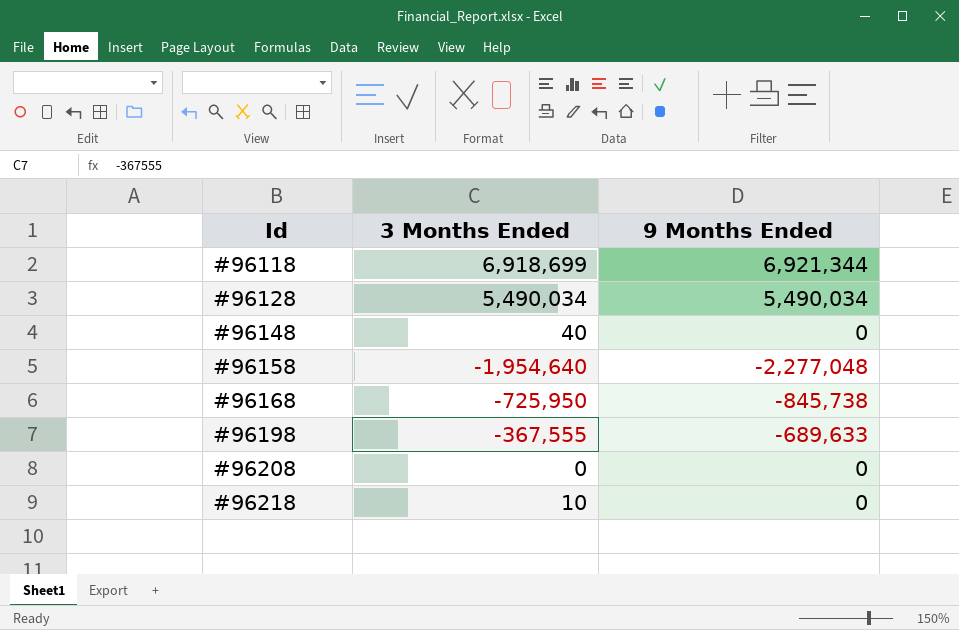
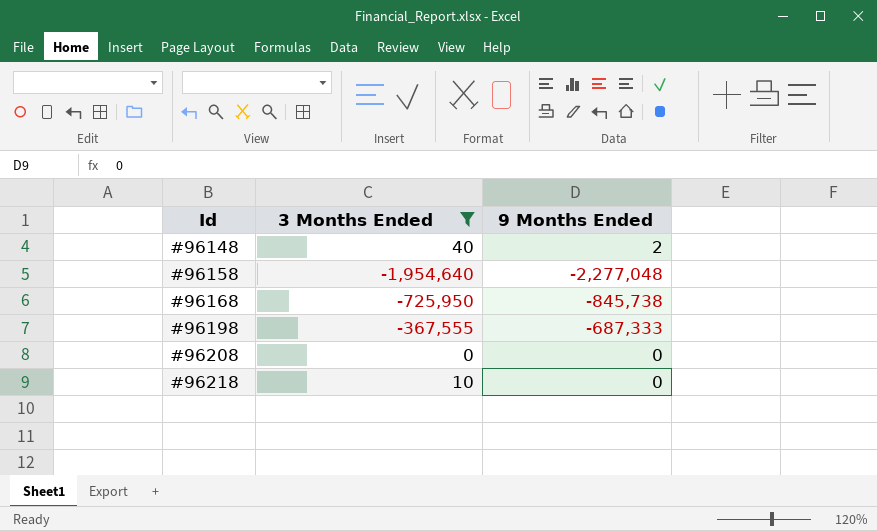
filter: none -> 3 Months Ended <= 40
#96148 | 9 Months Ended: 0 -> 2
#96198 | 9 Months Ended: -689,633 -> -687,333

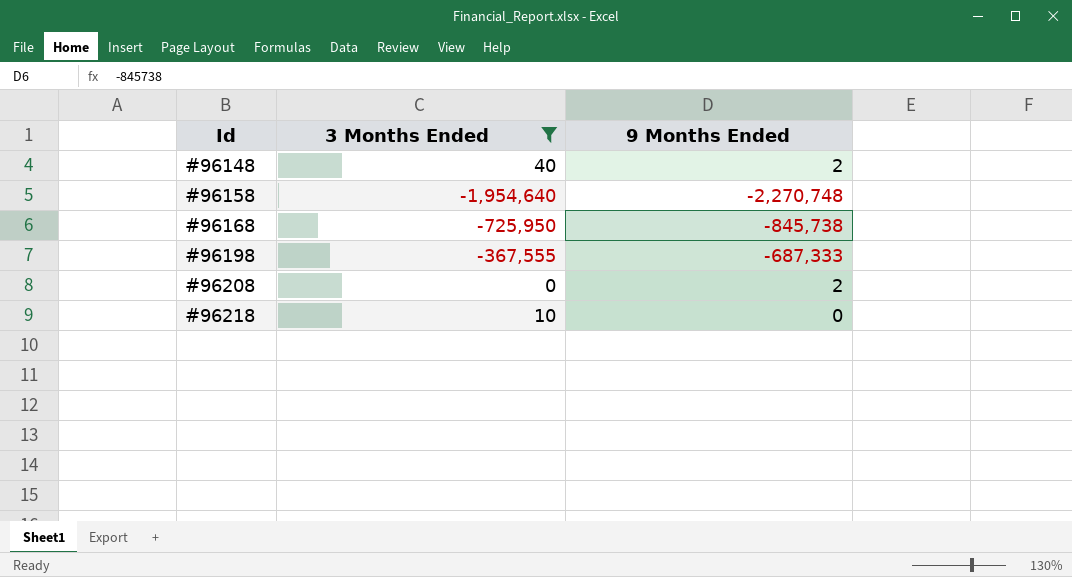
#96158 | 9 Months Ended: -2,277,048 -> -2,270,748
#96208 | 9 Months Ended: 0 -> 2

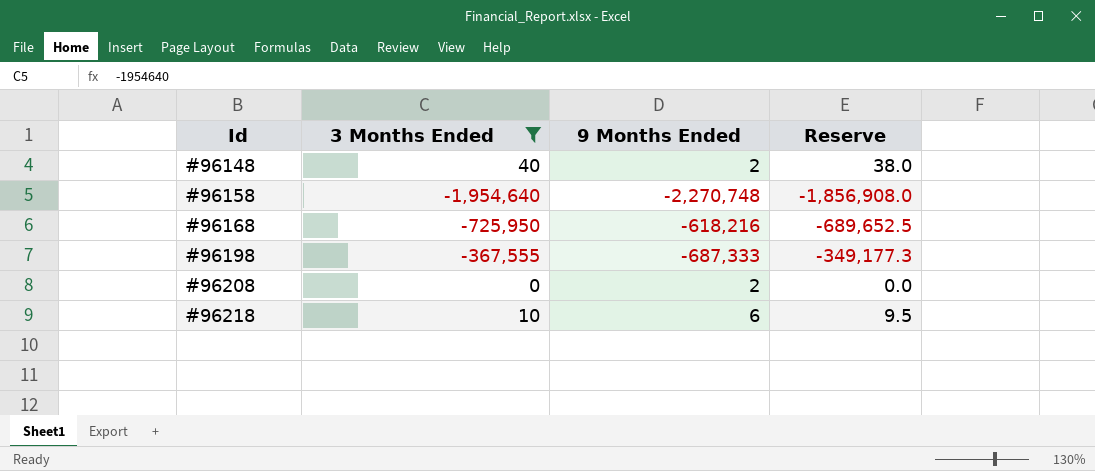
column Reserve | formula: none -> [3 Months Ended] * 0.95
#96168 | 9 Months Ended: -845,738 -> -618,216
#96218 | 9 Months Ended: 0 -> 6

